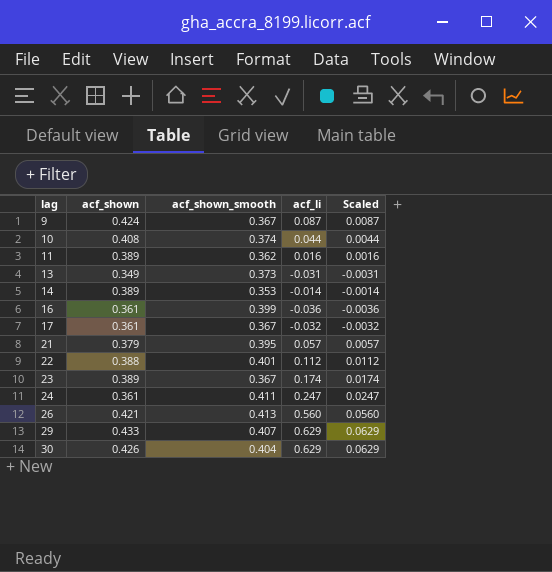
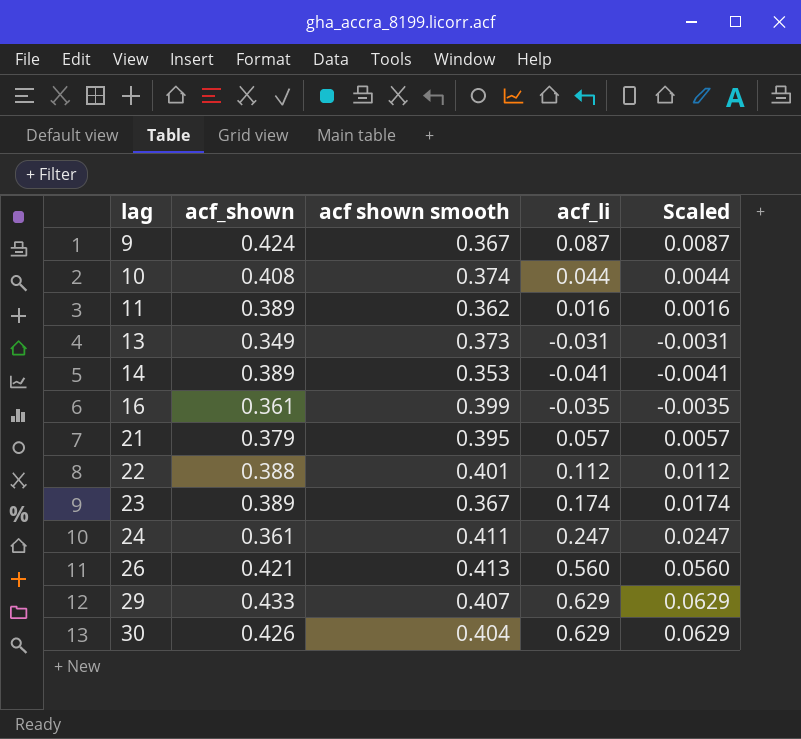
column name: acf_shown_smooth -> acf shown smooth
row 17: 0.361 | 0.367 | -0.032 | -0.0032 -> none
14 | acf_li: -0.014 -> -0.041
14 | Scaled: -0.0014 -> -0.0041
16 | acf_li: -0.036 -> -0.035
16 | Scaled: -0.0036 -> -0.0035

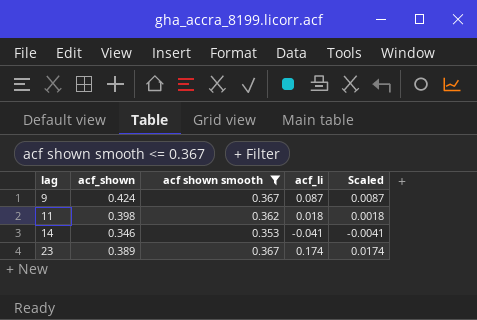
filter: none -> acf shown smooth <= 0.367
11 | acf_shown: 0.389 -> 0.398
11 | acf_li: 0.016 -> 0.018
11 | Scaled: 0.0016 -> 0.0018
14 | acf_shown: 0.389 -> 0.346

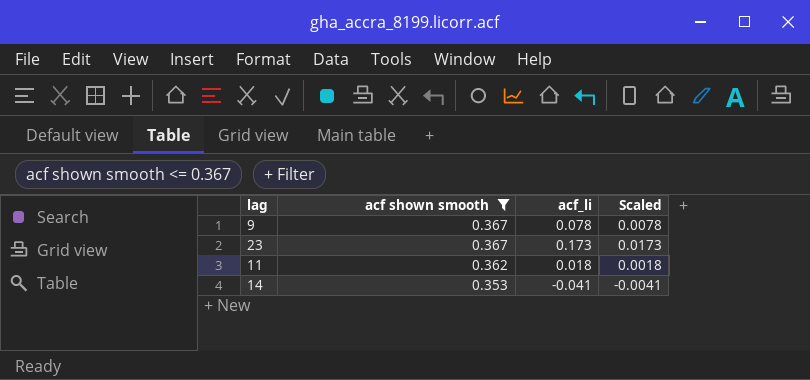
row order: lag ascending -> acf shown smooth descending
column acf_shown | position: 2 -> none
9 | acf_li: 0.087 -> 0.078
9 | Scaled: 0.0087 -> 0.0078
23 | acf_li: 0.174 -> 0.173
23 | Scaled: 0.0174 -> 0.0173

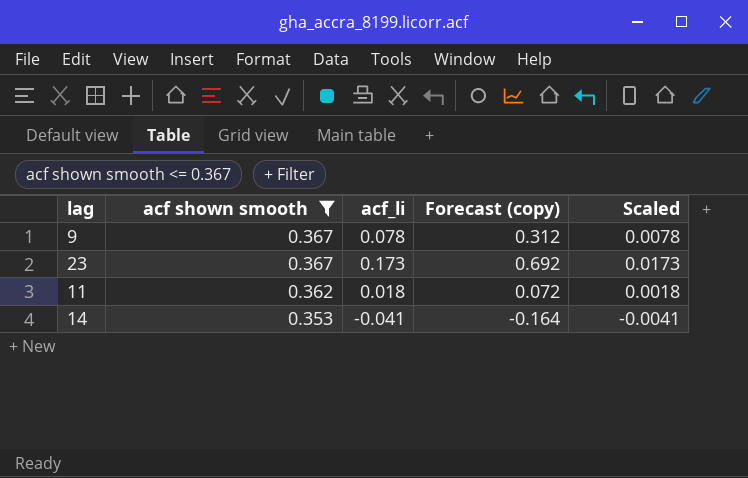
column Forecast (copy) | formula: none -> [acf_li] * 4

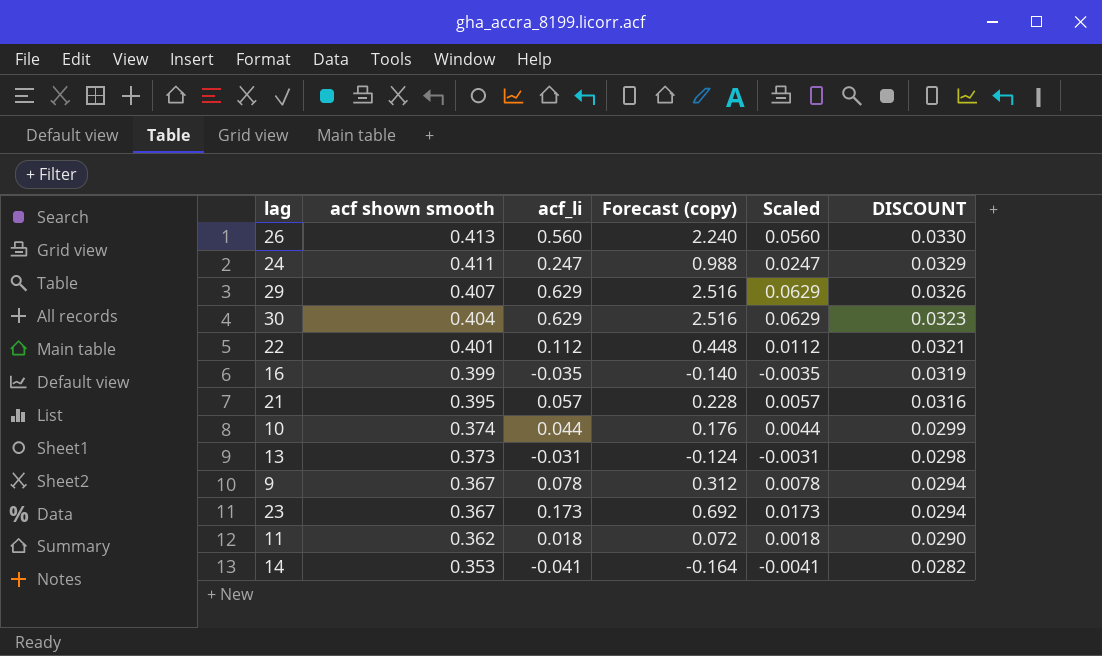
filter: acf shown smooth <= 0.367 -> none
column DISCOUNT | formula: none -> [acf shown smooth] * 0.08

